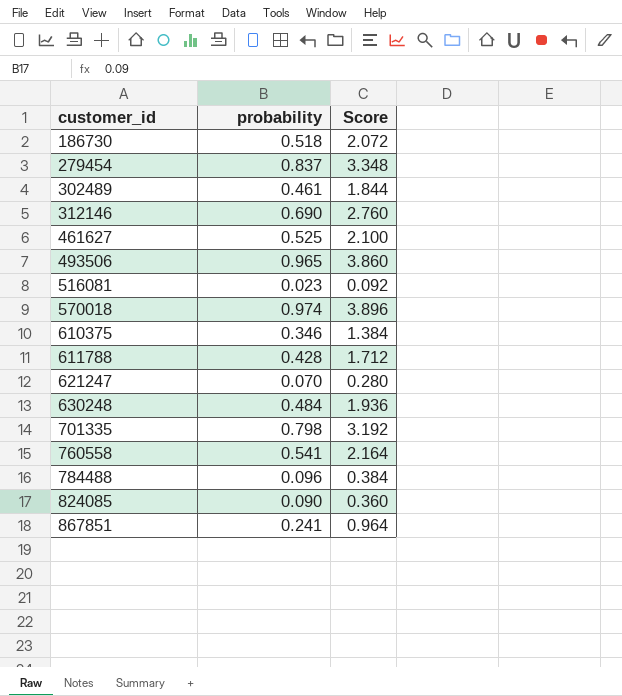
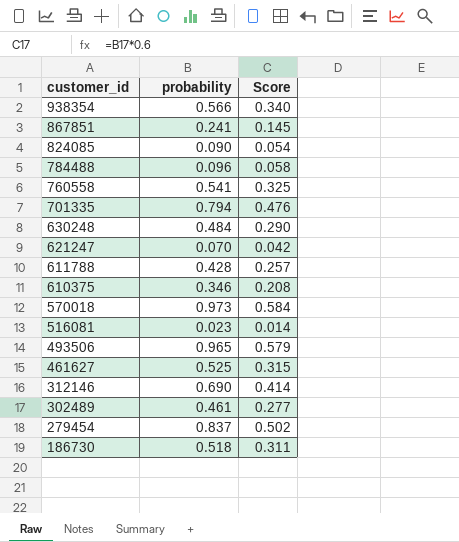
row order: customer_id ascending -> customer_id descending
column Score | formula: [probability] * 4 -> [probability] * 0.6
row 938354: none -> 0.566 | 0.340
701335 | probability: 0.798 -> 0.794
570018 | probability: 0.974 -> 0.973

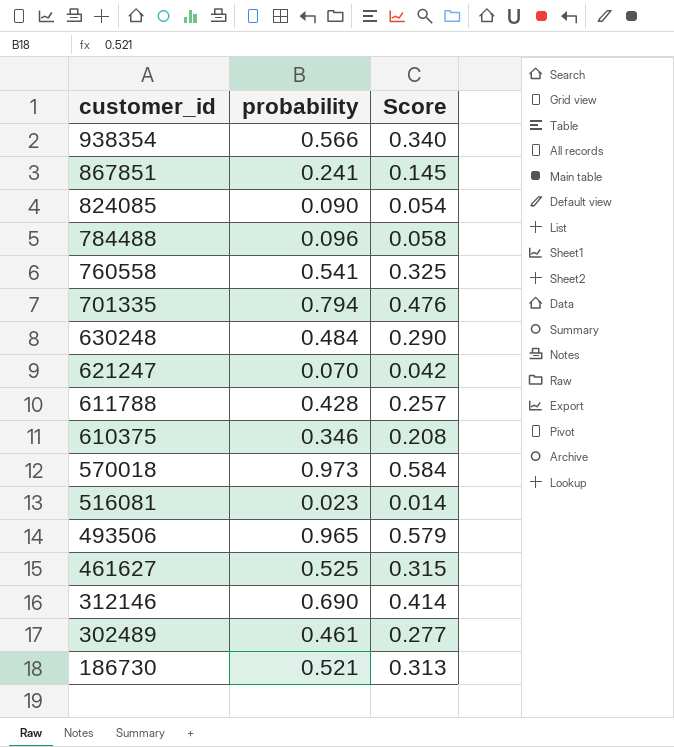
row 279454: 0.837 | 0.502 -> none
186730 | probability: 0.518 -> 0.521
186730 | Score: 0.311 -> 0.313

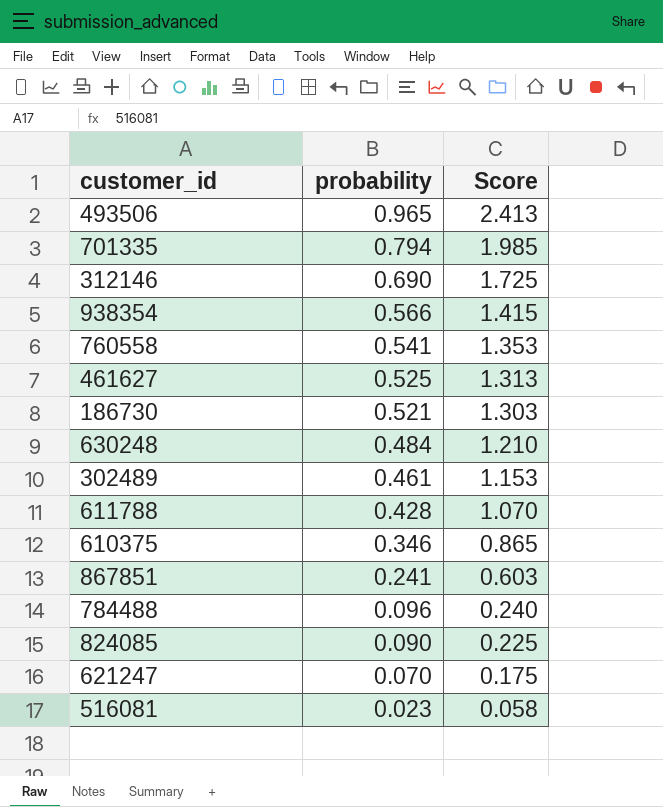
row order: customer_id descending -> probability descending
column Score | formula: [probability] * 0.6 -> [probability] * 2.5
row 570018: 0.973 | 0.584 -> none

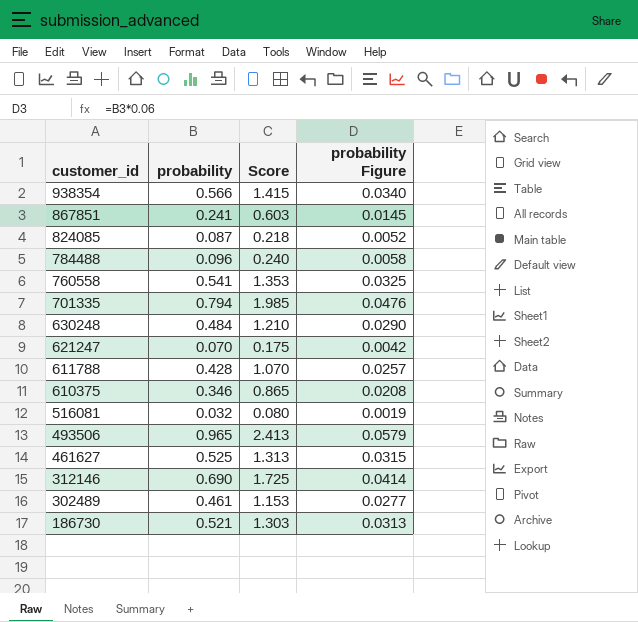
row order: probability descending -> customer_id descending
column probability Figure | formula: none -> [probability] * 0.06
824085 | probability: 0.090 -> 0.087
824085 | Score: 0.225 -> 0.218
516081 | probability: 0.023 -> 0.032
516081 | Score: 0.058 -> 0.080

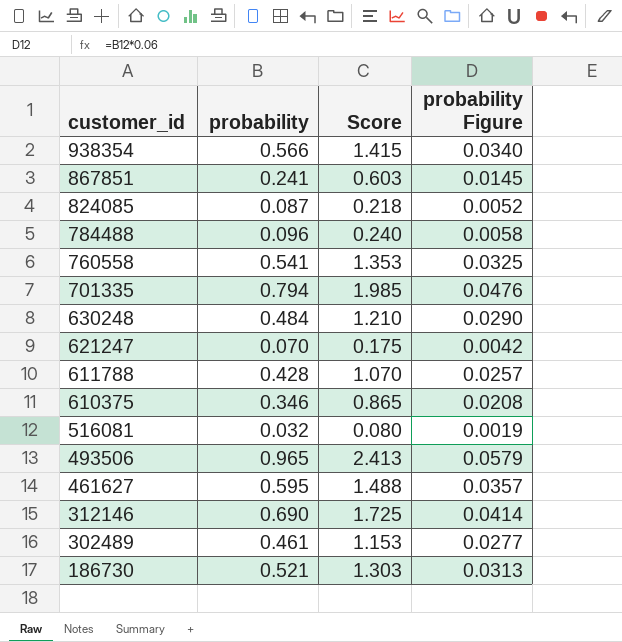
461627 | probability: 0.525 -> 0.595
461627 | Score: 1.313 -> 1.488
461627 | probability Figure: 0.0315 -> 0.0357

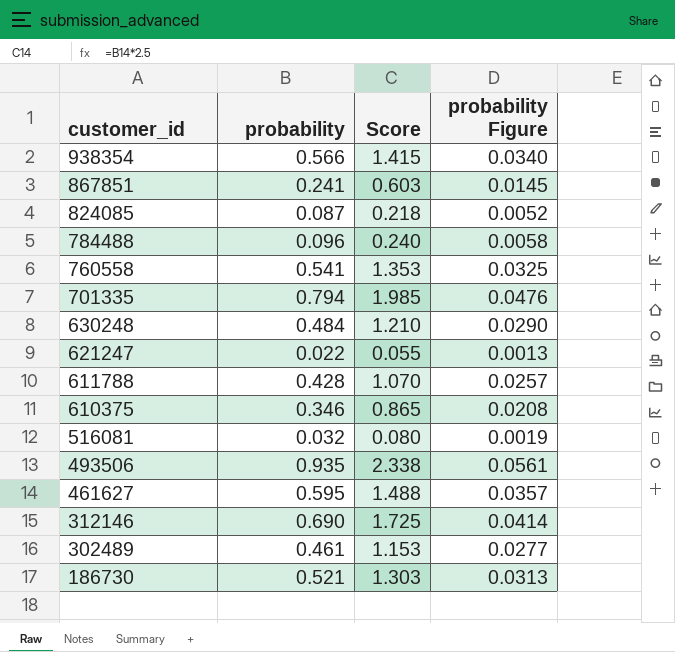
621247 | probability: 0.070 -> 0.022
621247 | Score: 0.175 -> 0.055
621247 | probability Figure: 0.0042 -> 0.0013
493506 | probability: 0.965 -> 0.935
493506 | Score: 2.413 -> 2.338
493506 | probability Figure: 0.0579 -> 0.0561

